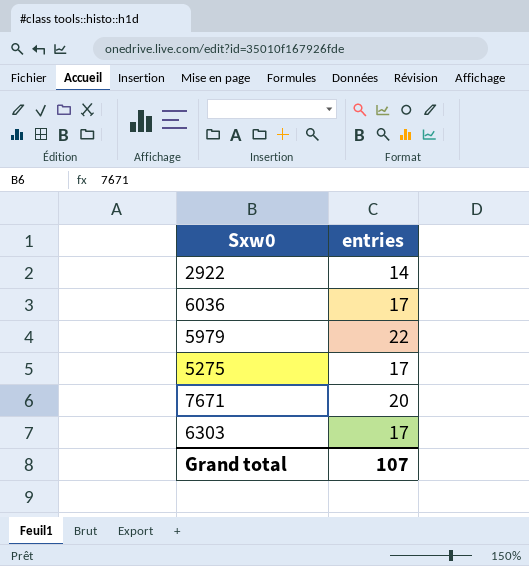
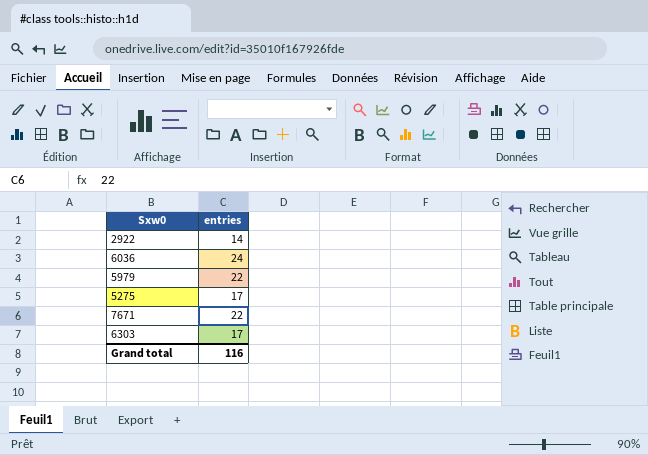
6036 | entries: 17 -> 24
7671 | entries: 20 -> 22
Grand total | entries: 107 -> 116

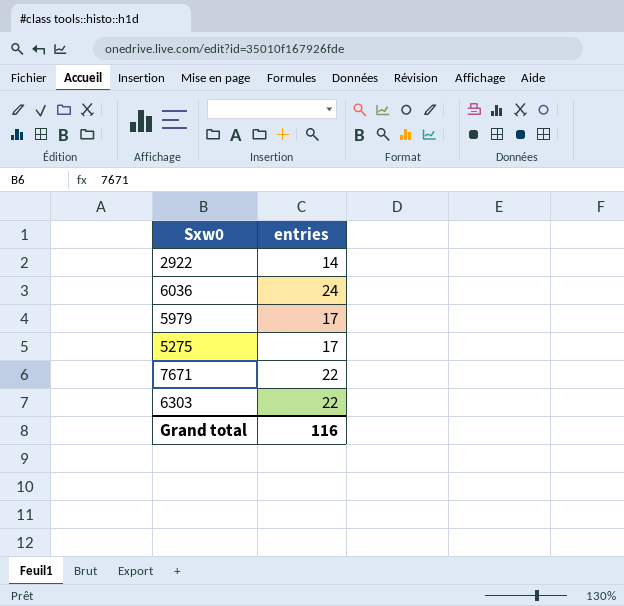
5979 | entries: 22 -> 17
6303 | entries: 17 -> 22

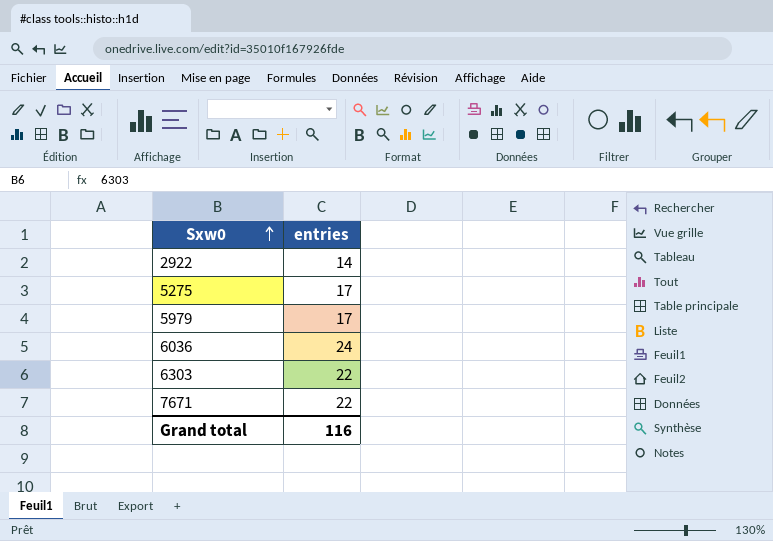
row order: none -> Sxw0 ascending

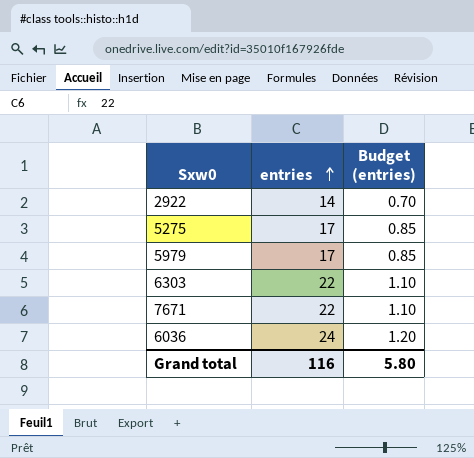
row order: Sxw0 ascending -> entries ascending
column Budget (entries) | formula: none -> [entries] * 0.05

